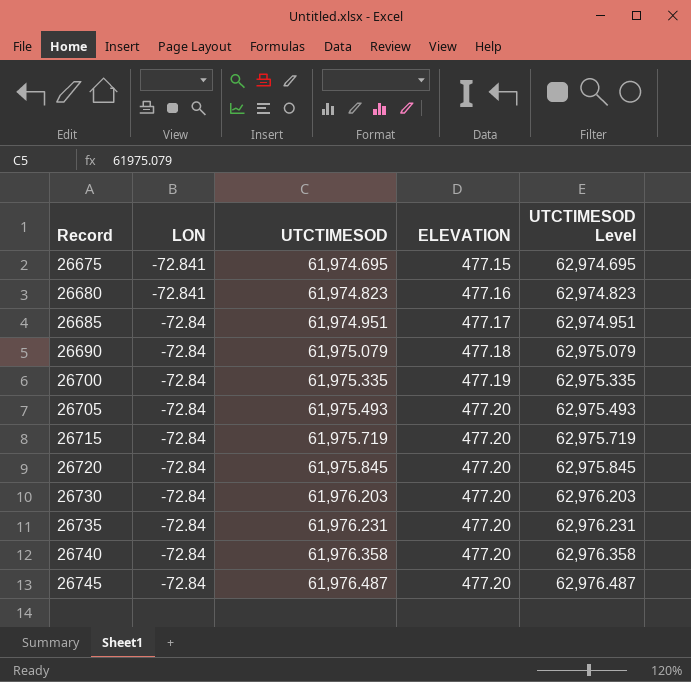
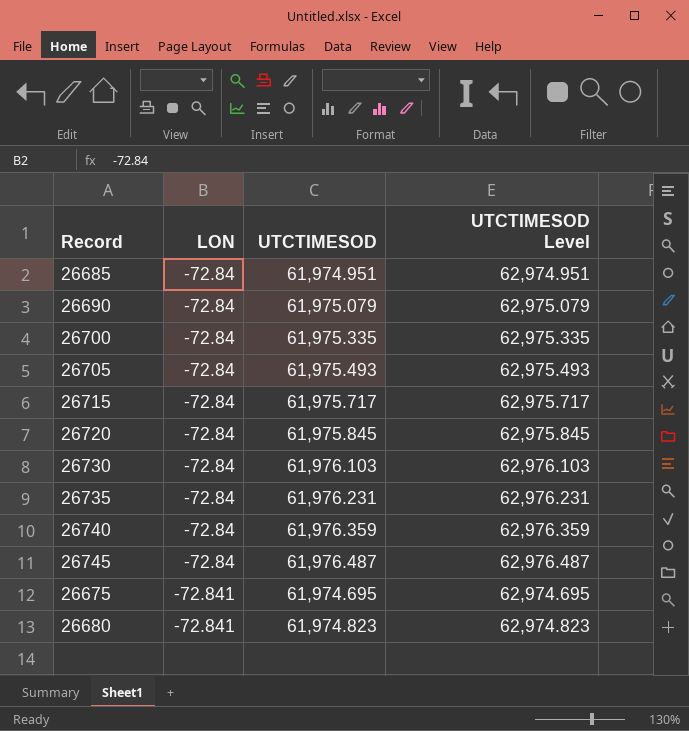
row order: Record ascending -> LON descending
column ELEVATION | position: 4 -> none
26715 | UTCTIMESOD: 61,975.719 -> 61,975.717
26715 | UTCTIMESOD Level: 62,975.719 -> 62,975.717
26730 | UTCTIMESOD: 61,976.203 -> 61,976.103
26730 | UTCTIMESOD Level: 62,976.203 -> 62,976.103
26740 | UTCTIMESOD: 61,976.358 -> 61,976.359
26740 | UTCTIMESOD Level: 62,976.358 -> 62,976.359

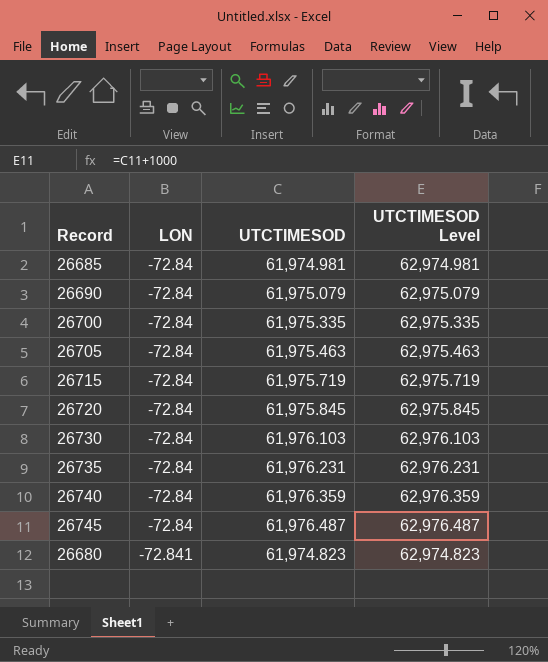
row 26675: -72.841 | 61,974.695 | 62,974.695 -> none
26685 | UTCTIMESOD: 61,974.951 -> 61,974.981
26685 | UTCTIMESOD Level: 62,974.951 -> 62,974.981
26705 | UTCTIMESOD: 61,975.493 -> 61,975.463
26705 | UTCTIMESOD Level: 62,975.493 -> 62,975.463
26715 | UTCTIMESOD: 61,975.717 -> 61,975.719
26715 | UTCTIMESOD Level: 62,975.717 -> 62,975.719

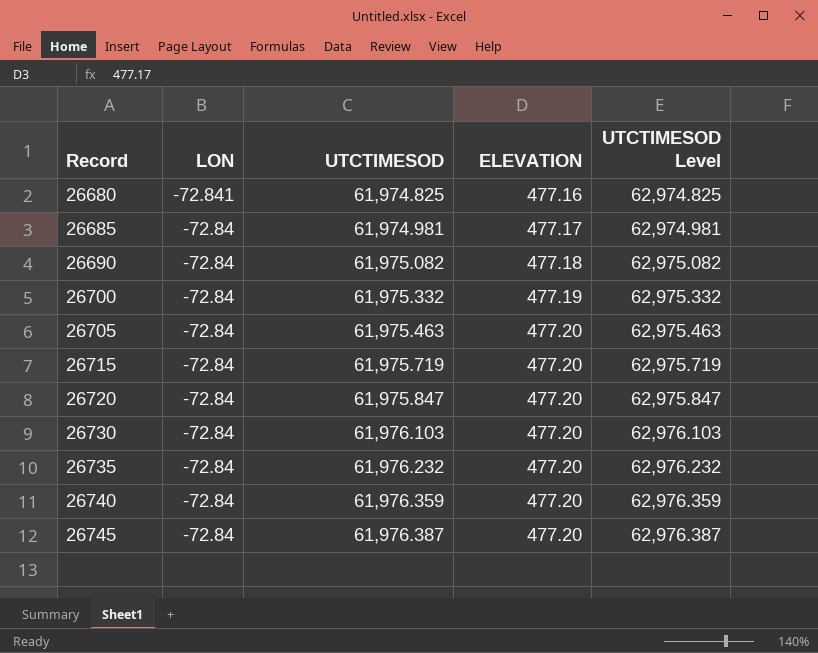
row order: LON descending -> Record ascending
column ELEVATION | position: none -> 4
26680 | UTCTIMESOD: 61,974.823 -> 61,974.825
26680 | UTCTIMESOD Level: 62,974.823 -> 62,974.825
26690 | UTCTIMESOD: 61,975.079 -> 61,975.082
26690 | UTCTIMESOD Level: 62,975.079 -> 62,975.082
26700 | UTCTIMESOD: 61,975.335 -> 61,975.332
26700 | UTCTIMESOD Level: 62,975.335 -> 62,975.332
26720 | UTCTIMESOD: 61,975.845 -> 61,975.847
26720 | UTCTIMESOD Level: 62,975.845 -> 62,975.847
26735 | UTCTIMESOD: 61,976.231 -> 61,976.232
26735 | UTCTIMESOD Level: 62,976.231 -> 62,976.232
26745 | UTCTIMESOD: 61,976.487 -> 61,976.387
26745 | UTCTIMESOD Level: 62,976.487 -> 62,976.387

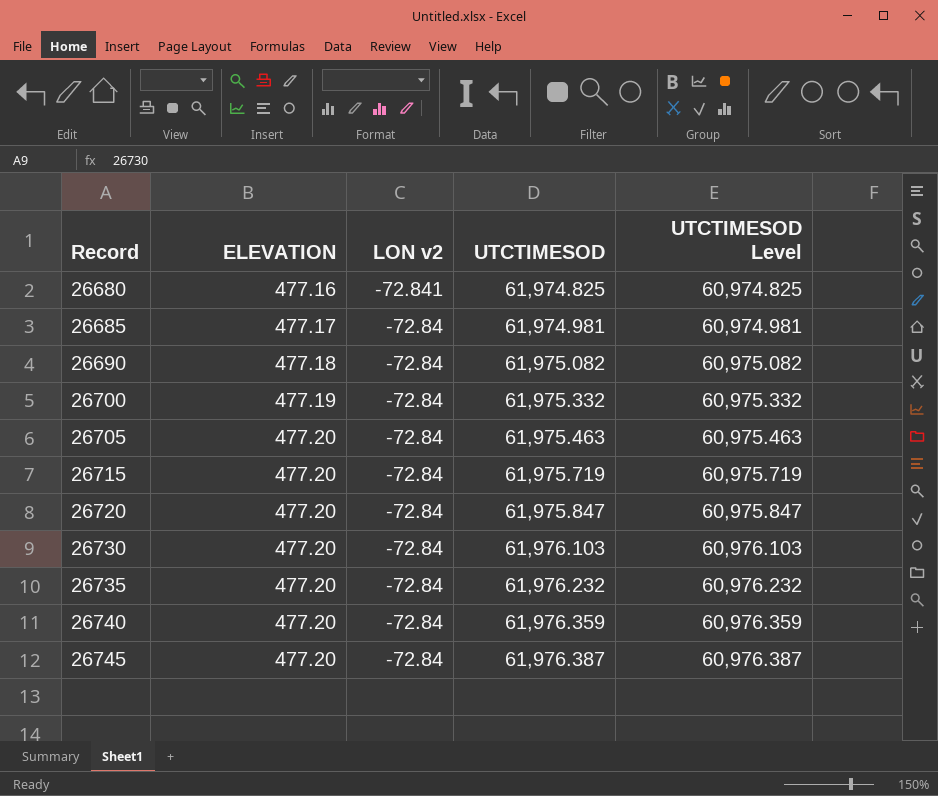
column ELEVATION | position: 4 -> 2
column name: LON -> LON v2
column UTCTIMESOD Level | formula: [UTCTIMESOD] + 1000 -> [UTCTIMESOD] - 1000

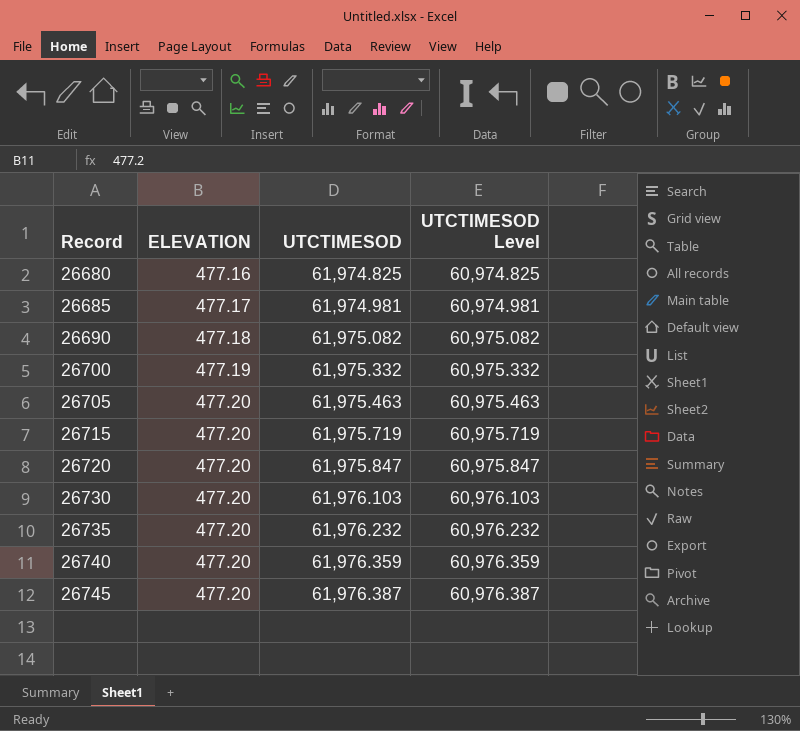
column LON v2 | position: 3 -> none

